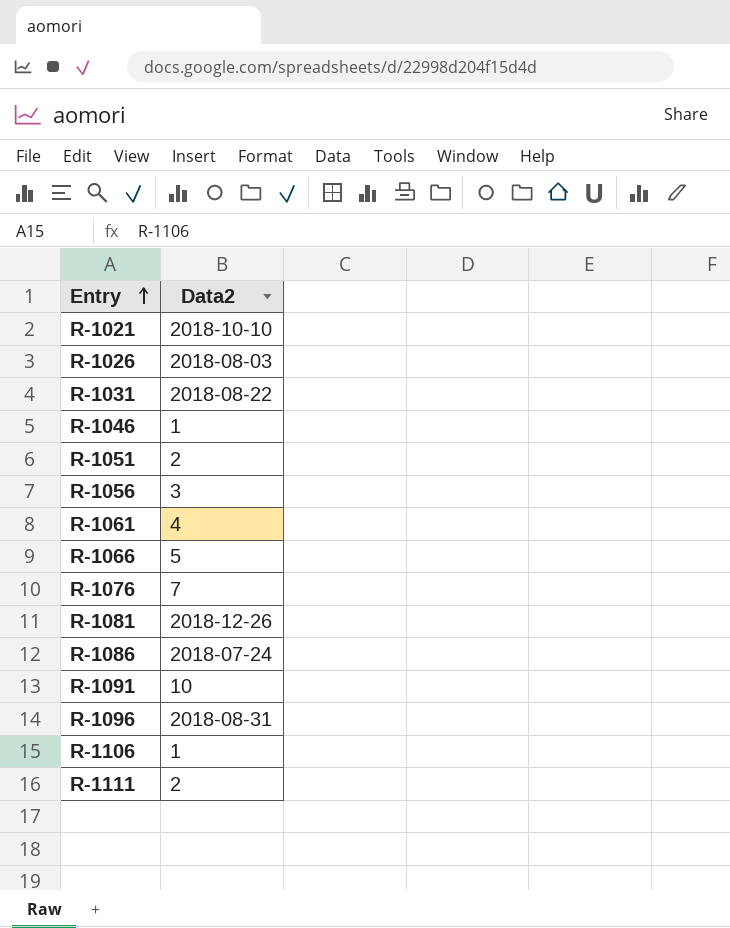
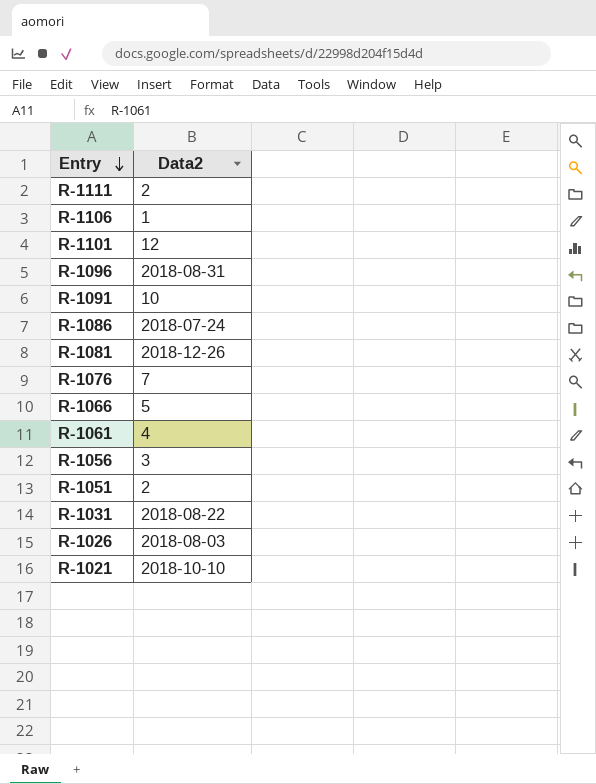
row order: Entry ascending -> Entry descending
row R-1046: 1 -> none
row R-1101: none -> 12

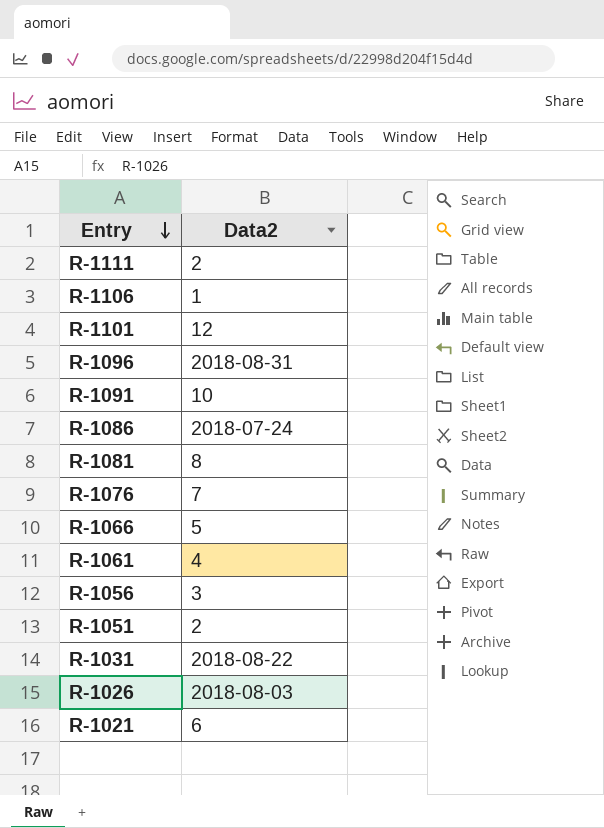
R-1081 | Data2: 2018-12-26 -> 8
R-1021 | Data2: 2018-10-10 -> 6

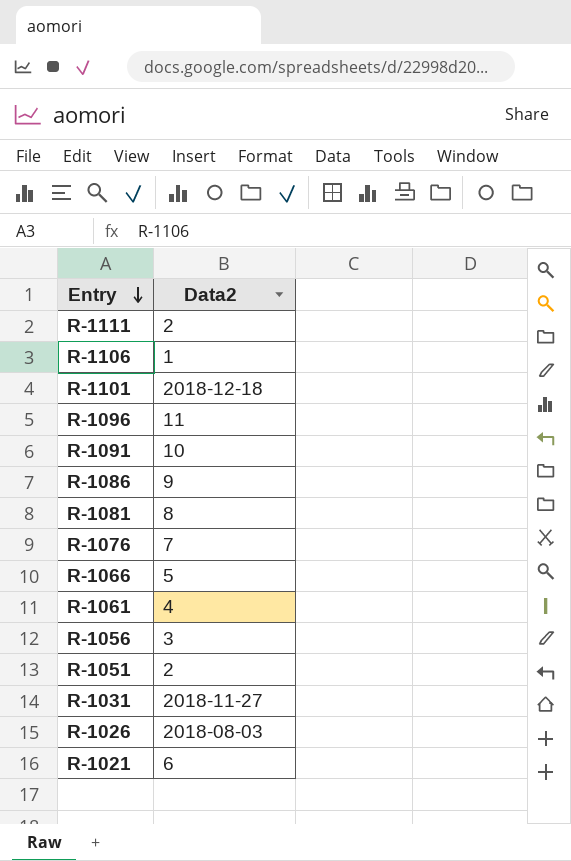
R-1101 | Data2: 12 -> 2018-12-18
R-1096 | Data2: 2018-08-31 -> 11
R-1086 | Data2: 2018-07-24 -> 9
R-1031 | Data2: 2018-08-22 -> 2018-11-27

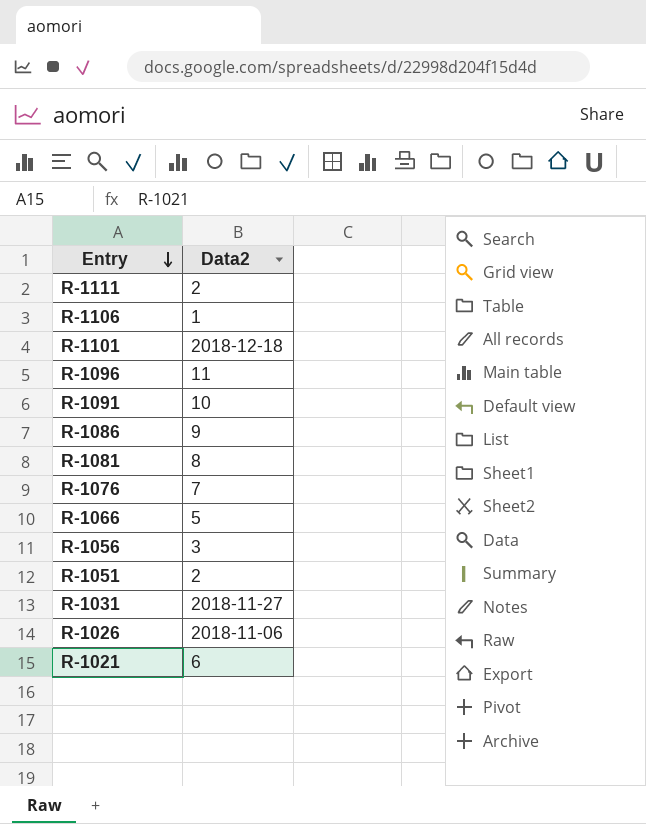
row R-1061: 4 -> none
R-1026 | Data2: 2018-08-03 -> 2018-11-06

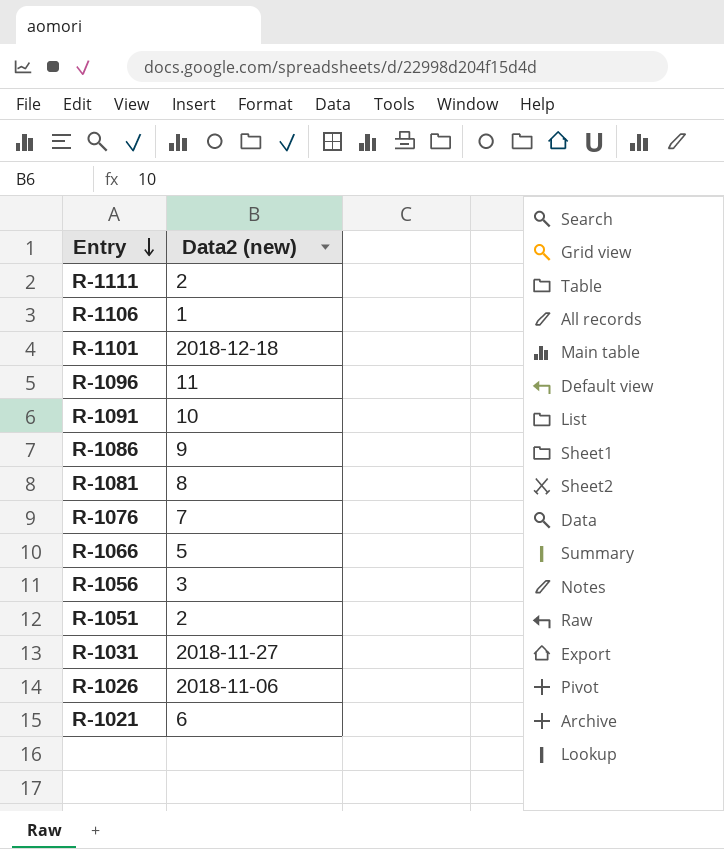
column name: Data2 -> Data2 (new)

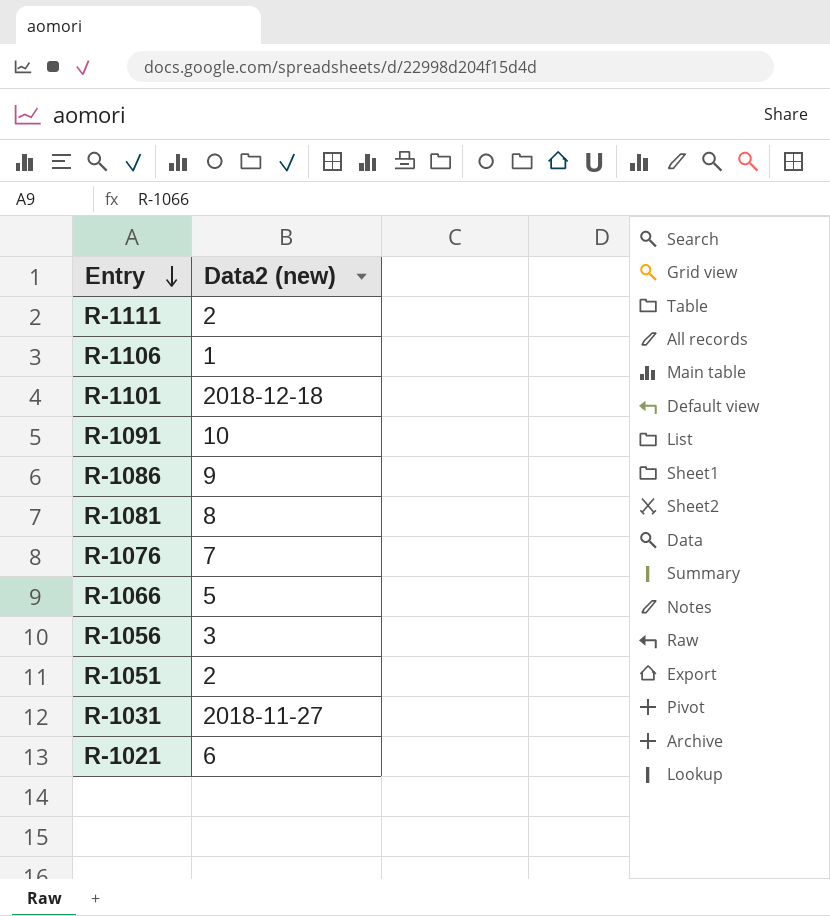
row R-1096: 11 -> none
row R-1026: 2018-11-06 -> none

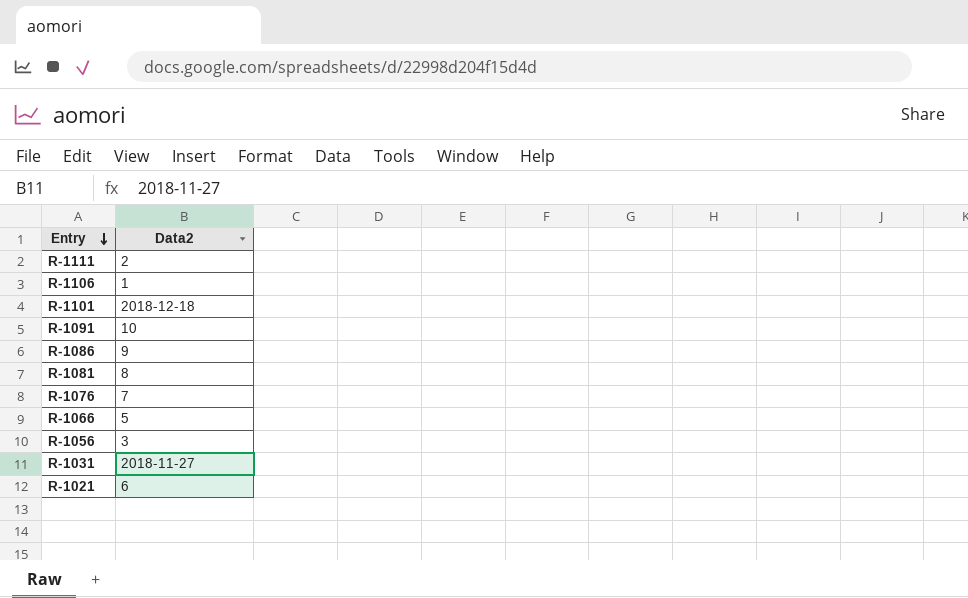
column name: Data2 (new) -> Data2
row R-1051: 2 -> none

